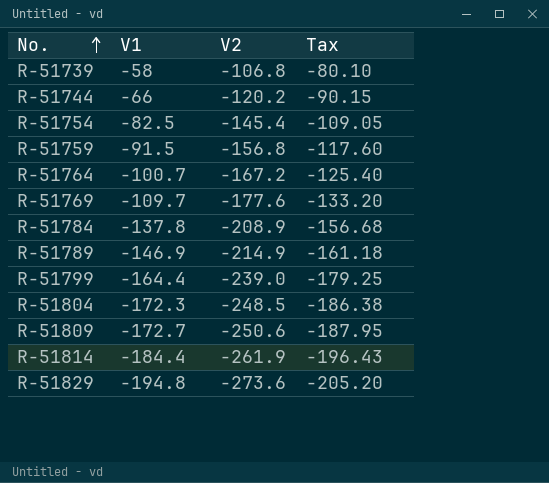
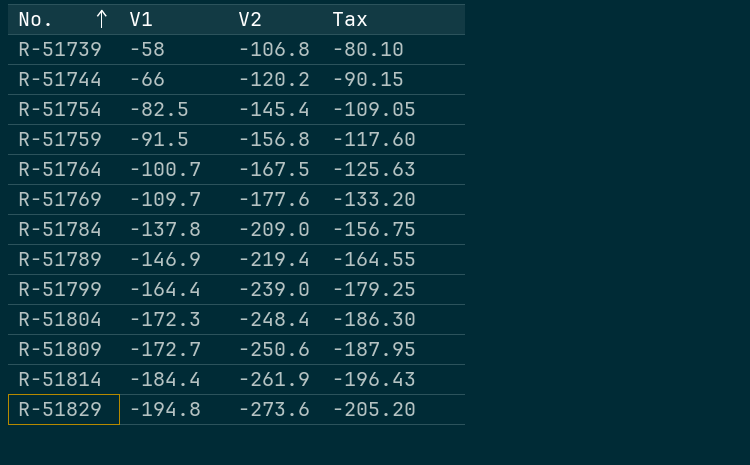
R-51764 | V2: -167.2 -> -167.5
R-51764 | Tax: -125.40 -> -125.63
R-51784 | V2: -208.9 -> -209.0
R-51784 | Tax: -156.68 -> -156.75
R-51789 | V2: -214.9 -> -219.4
R-51789 | Tax: -161.18 -> -164.55
R-51804 | V2: -248.5 -> -248.4
R-51804 | Tax: -186.38 -> -186.30

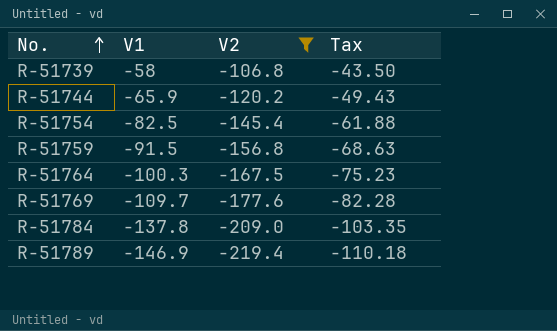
filter: none -> V2 >= -219.4
column Tax | formula: [V2] * 0.75 -> [V1] * 0.75
R-51744 | V1: -66 -> -65.9
R-51764 | V1: -100.7 -> -100.3

